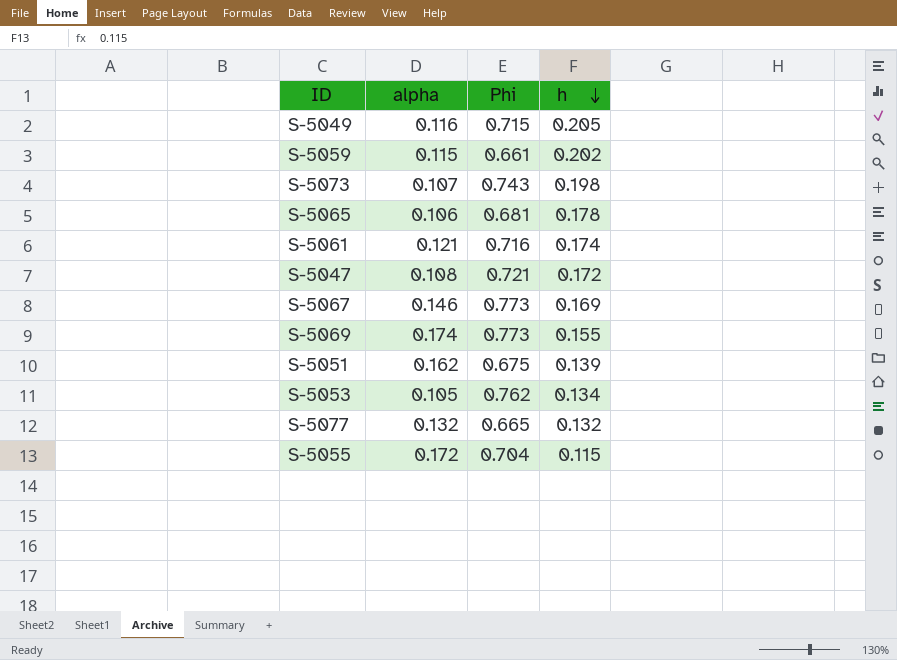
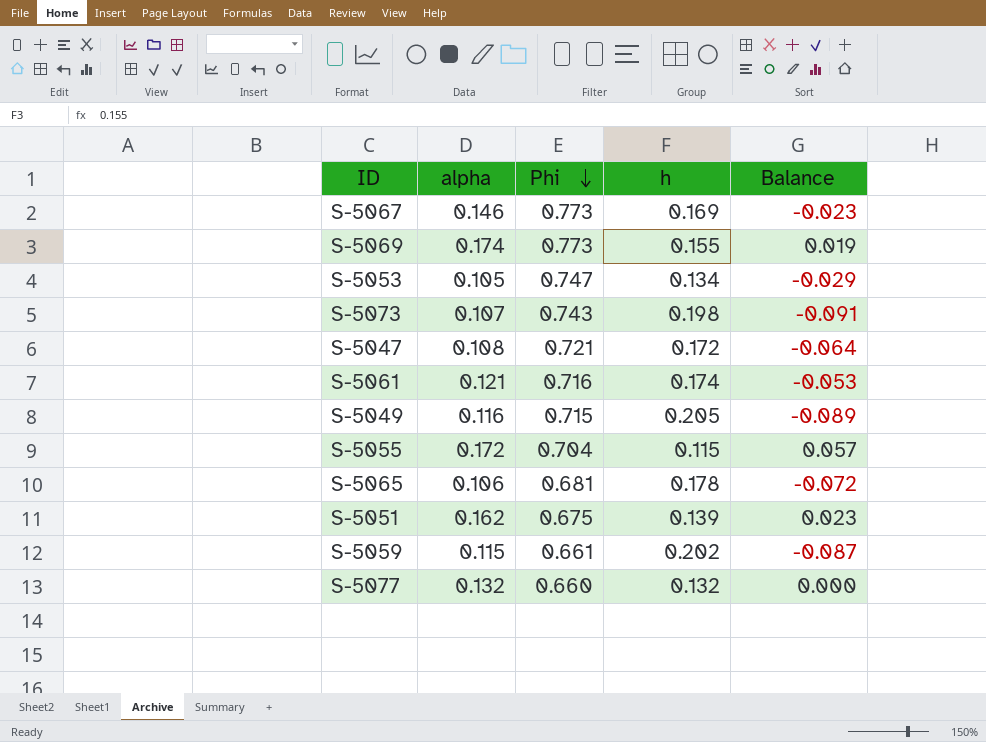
row order: h descending -> Phi descending
column Balance | formula: none -> [alpha] - [h]
S-5053 | Phi: 0.762 -> 0.747
S-5077 | Phi: 0.665 -> 0.660

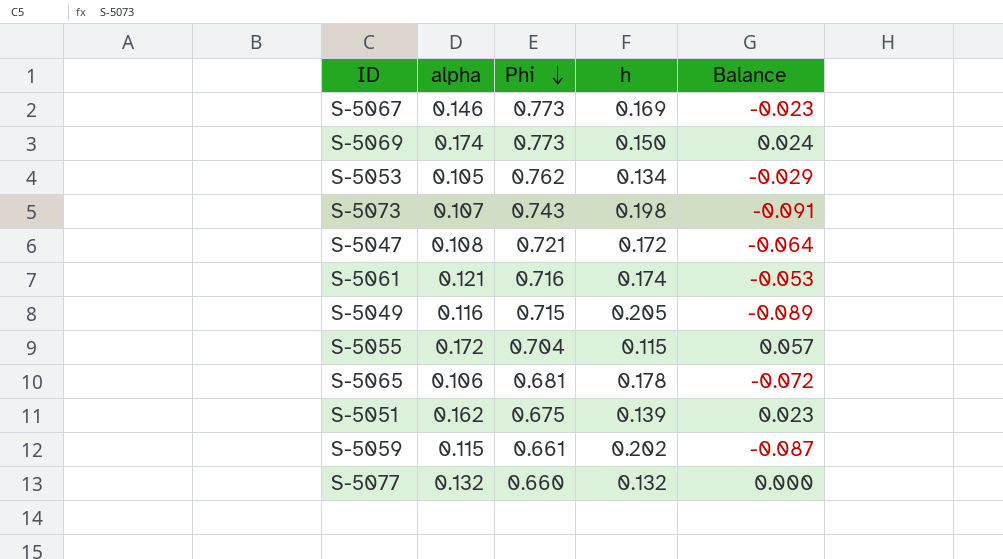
S-5069 | h: 0.155 -> 0.150
S-5069 | Balance: 0.019 -> 0.024
S-5053 | Phi: 0.747 -> 0.762

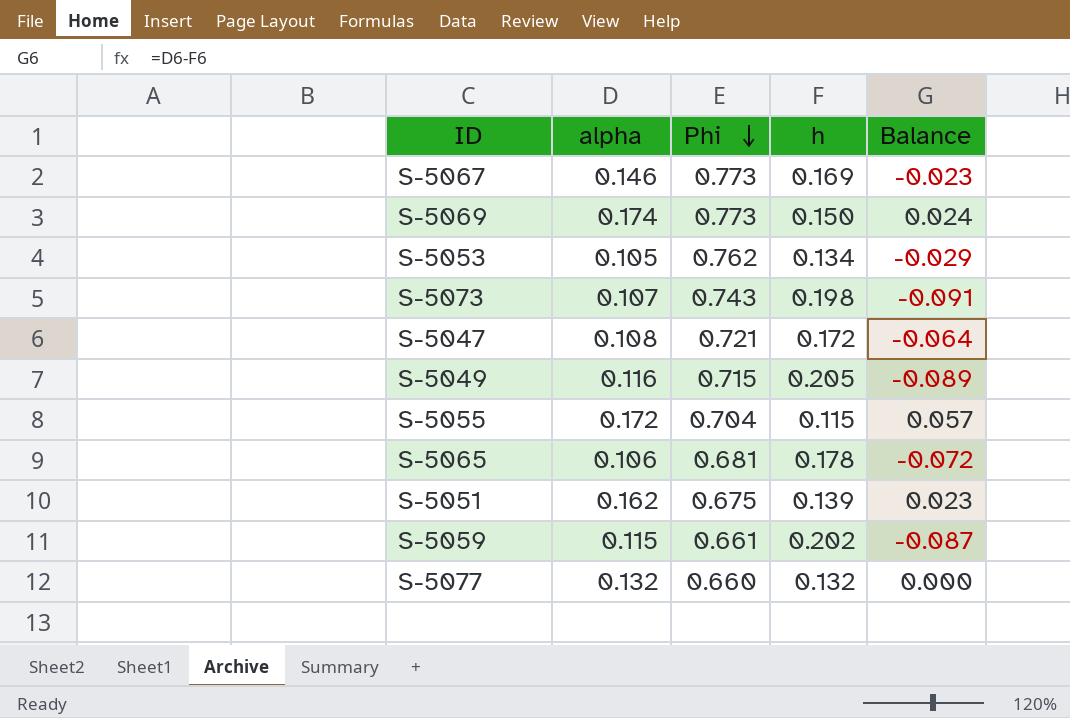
row S-5061: 0.121 | 0.716 | 0.174 | -0.053 -> none

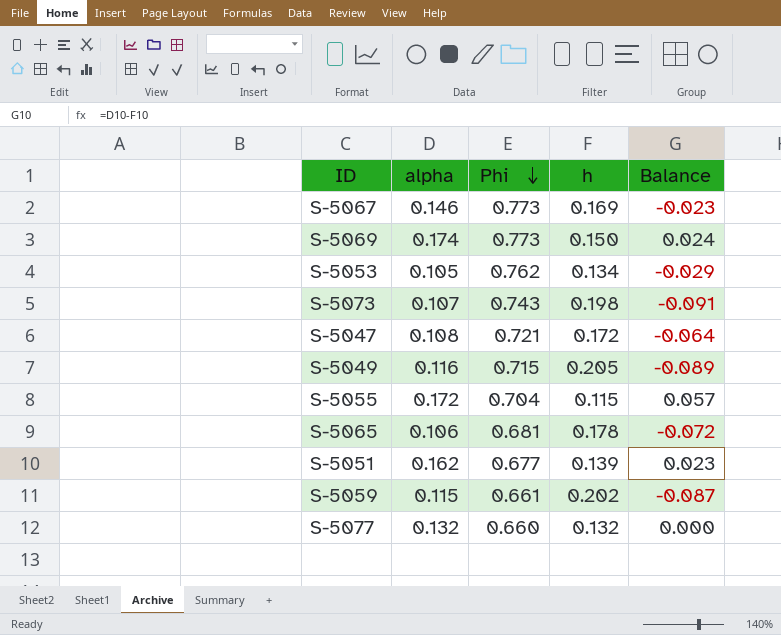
S-5051 | Phi: 0.675 -> 0.677

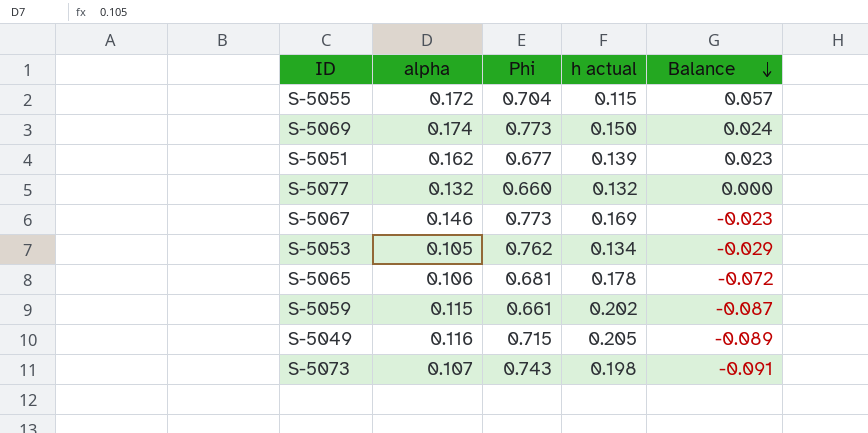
row order: Phi descending -> Balance descending
column name: h -> h actual
row S-5047: 0.108 | 0.721 | 0.172 | -0.064 -> none

